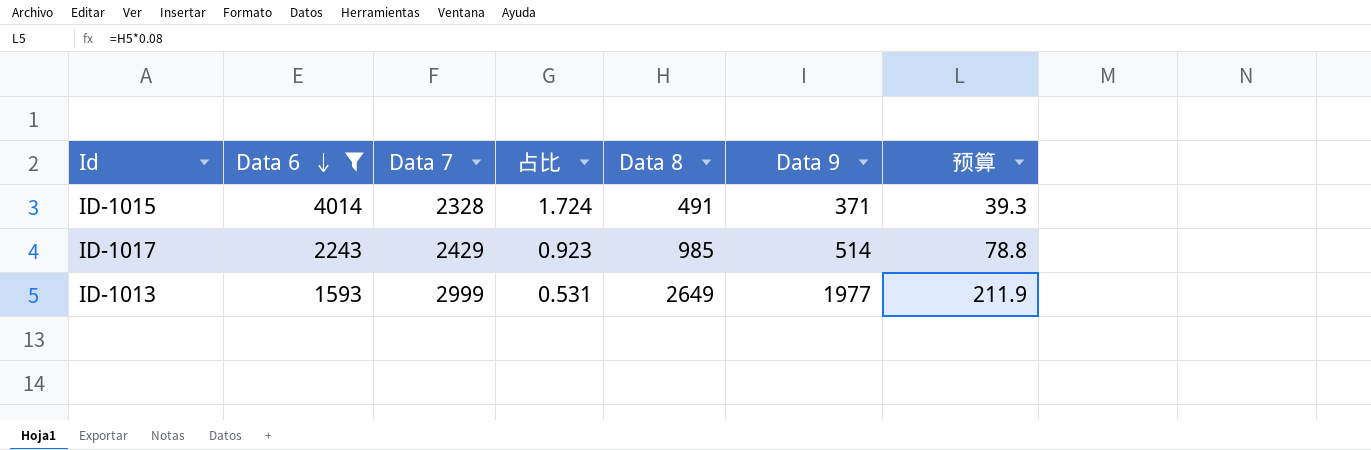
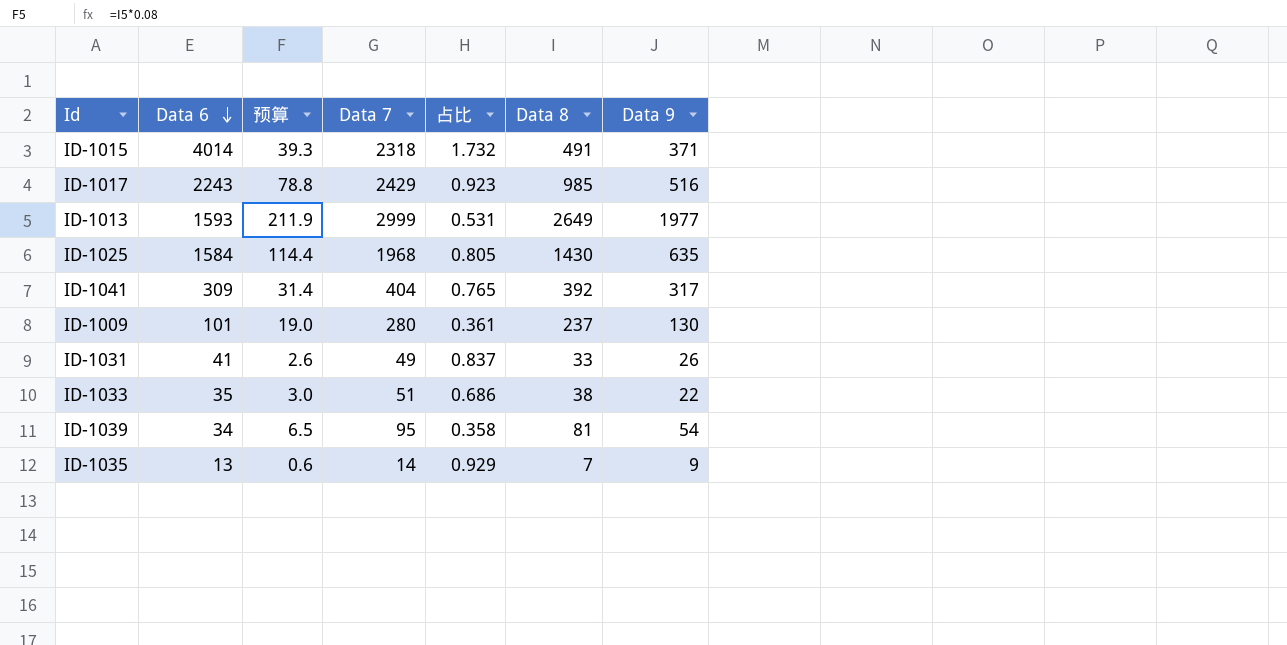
filter: Data 6 >= 1593 -> none
column 预算 | position: 7 -> 3
ID-1015 | Data 7: 2328 -> 2318
ID-1015 | 占比: 1.724 -> 1.732
ID-1017 | Data 9: 514 -> 516

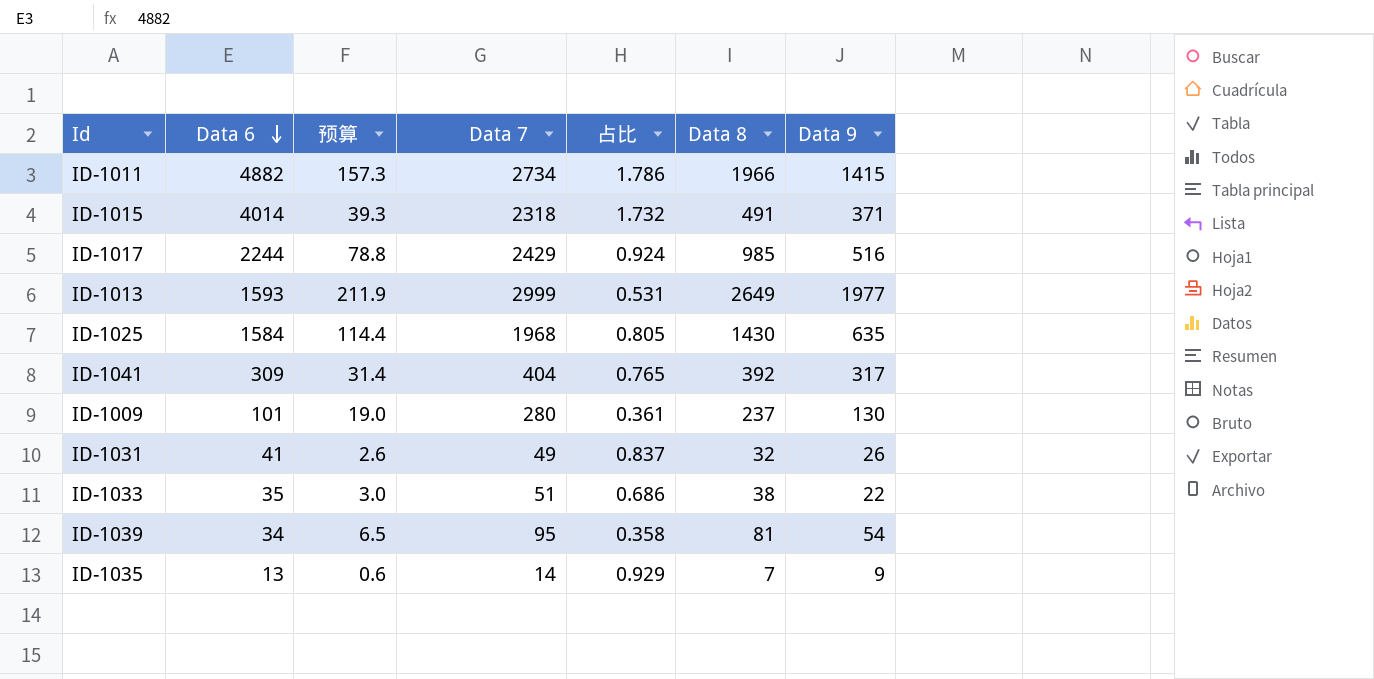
row ID-1011: none -> 4882 | 157.3 | 2734 | 1.786 | 1966 | 1415
ID-1017 | Data 6: 2243 -> 2244
ID-1017 | 占比: 0.923 -> 0.924
ID-1031 | Data 8: 33 -> 32

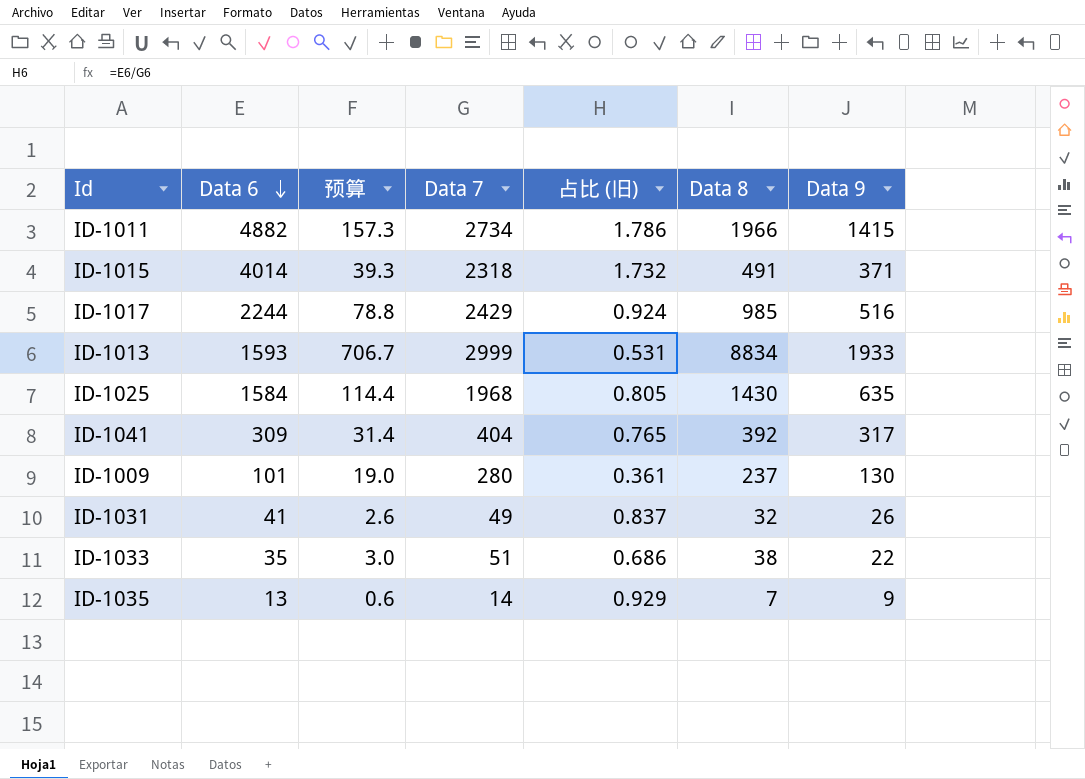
column name: 占比 -> 占比 (旧)
row ID-1039: 34 | 6.5 | 95 | 0.358 | 81 | 54 -> none
ID-1013 | 预算: 211.9 -> 706.7
ID-1013 | Data 8: 2649 -> 8834
ID-1013 | Data 9: 1977 -> 1933

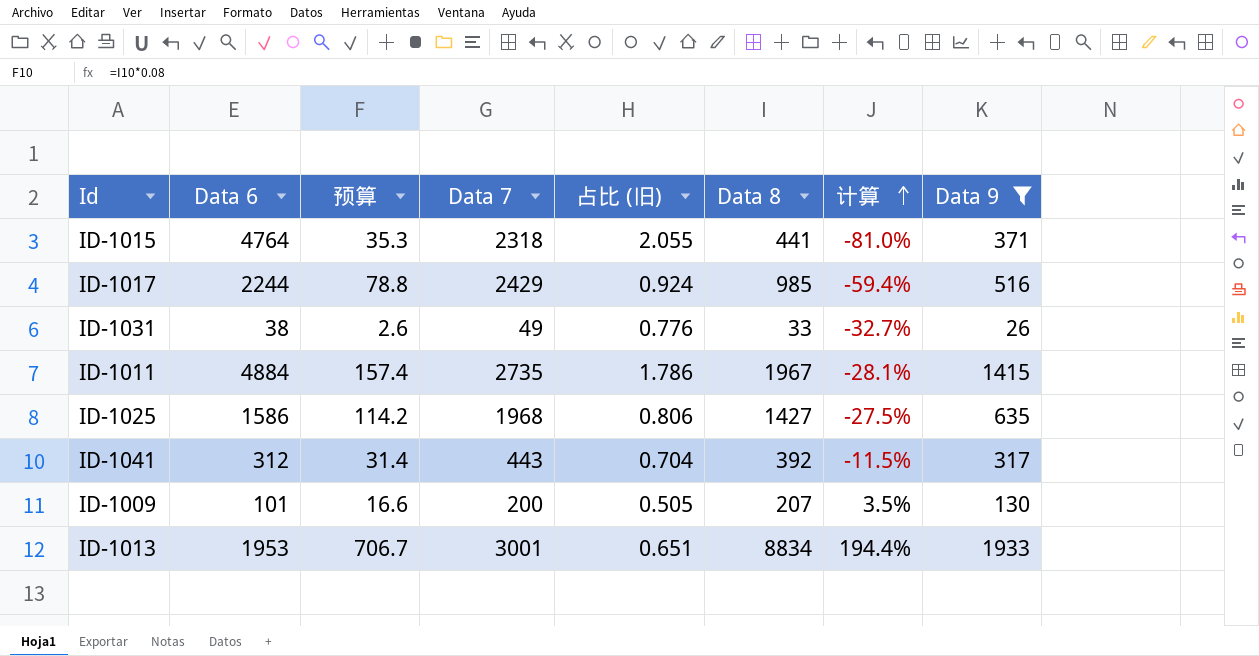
filter: none -> Data 9 >= 26
row order: Data 6 descending -> 计算 ascending
column 计算 | formula: none -> ([Data 8] - [Data 7]) / [Data 7]
ID-1015 | Data 6: 4014 -> 4764
ID-1015 | 预算: 39.3 -> 35.3
ID-1015 | 占比 (旧): 1.732 -> 2.055
ID-1015 | Data 8: 491 -> 441
ID-1031 | Data 6: 41 -> 38
ID-1031 | 占比 (旧): 0.837 -> 0.776
ID-1031 | Data 8: 32 -> 33
ID-1011 | Data 6: 4882 -> 4884
ID-1011 | 预算: 157.3 -> 157.4
ID-1011 | Data 7: 2734 -> 2735
ID-1011 | Data 8: 1966 -> 1967
ID-1025 | Data 6: 1584 -> 1586
ID-1025 | 预算: 114.4 -> 114.2
ID-1025 | 占比 (旧): 0.805 -> 0.806
ID-1025 | Data 8: 1430 -> 1427
ID-1041 | Data 6: 309 -> 312
ID-1041 | Data 7: 404 -> 443
ID-1041 | 占比 (旧): 0.765 -> 0.704
ID-1009 | 预算: 19.0 -> 16.6
ID-1009 | Data 7: 280 -> 200
ID-1009 | 占比 (旧): 0.361 -> 0.505
ID-1009 | Data 8: 237 -> 207
ID-1013 | Data 6: 1593 -> 1953
ID-1013 | Data 7: 2999 -> 3001
ID-1013 | 占比 (旧): 0.531 -> 0.651

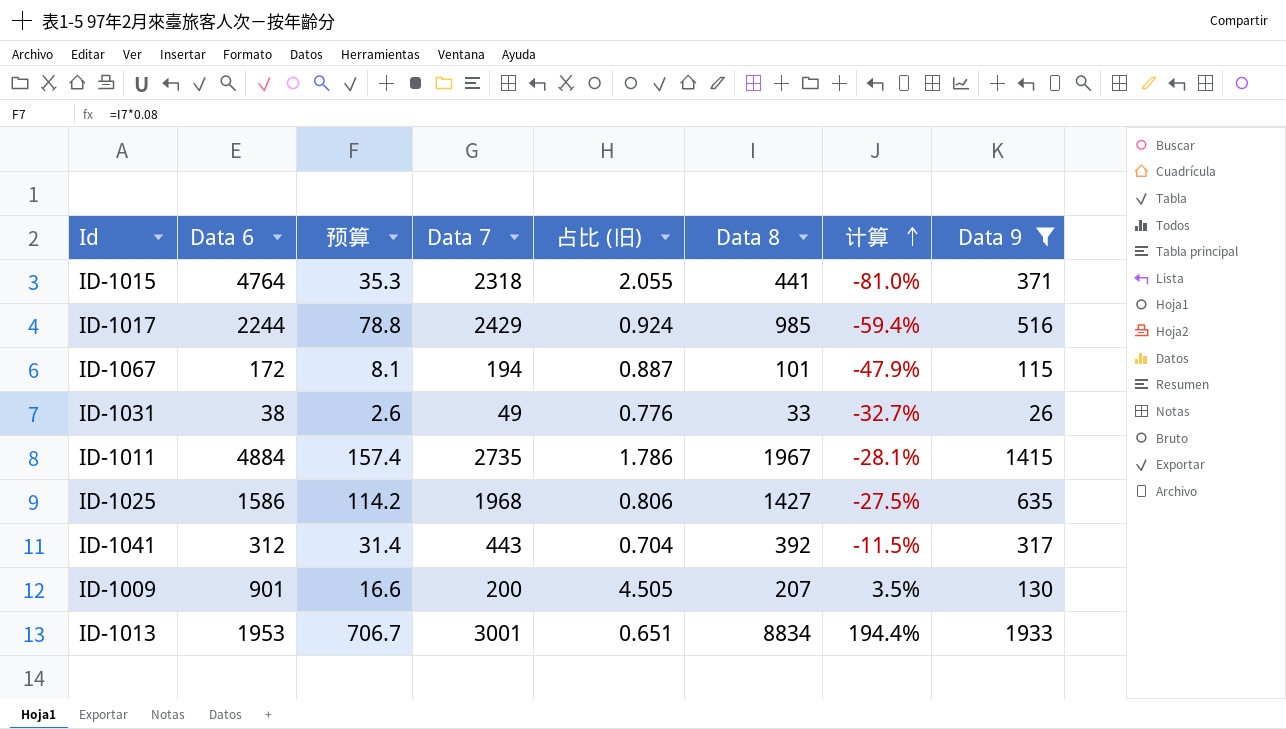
row ID-1067: none -> 172 | 8.1 | 194 | 0.887 | 101 | -47.9% | 115
ID-1009 | Data 6: 101 -> 901
ID-1009 | 占比 (旧): 0.505 -> 4.505

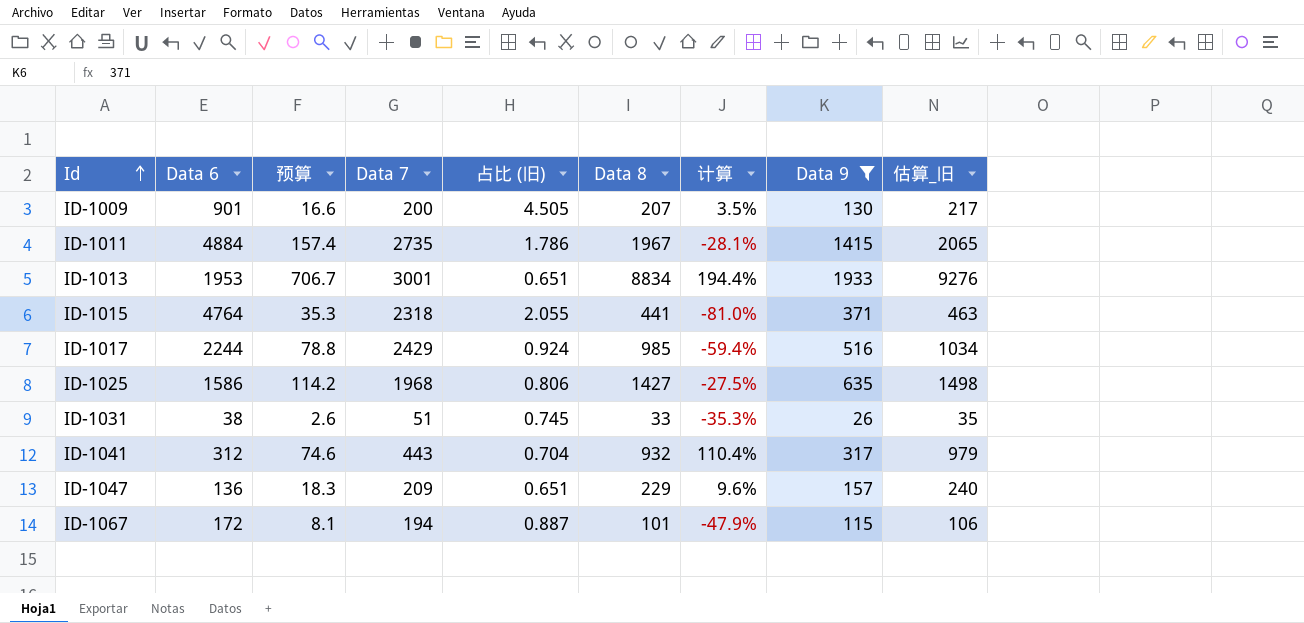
row order: 计算 ascending -> Id ascending
column 估算_旧 | formula: none -> [Data 8] * 1.05
ID-1031 | Data 7: 49 -> 51
ID-1031 | 占比 (旧): 0.776 -> 0.745
ID-1031 | 计算: -32.7% -> -35.3%
ID-1041 | 预算: 31.4 -> 74.6
ID-1041 | Data 8: 392 -> 932
ID-1041 | 计算: -11.5% -> 110.4%
row ID-1047: none -> 136 | 18.3 | 209 | 0.651 | 229 | 9.6% | 157 | 240

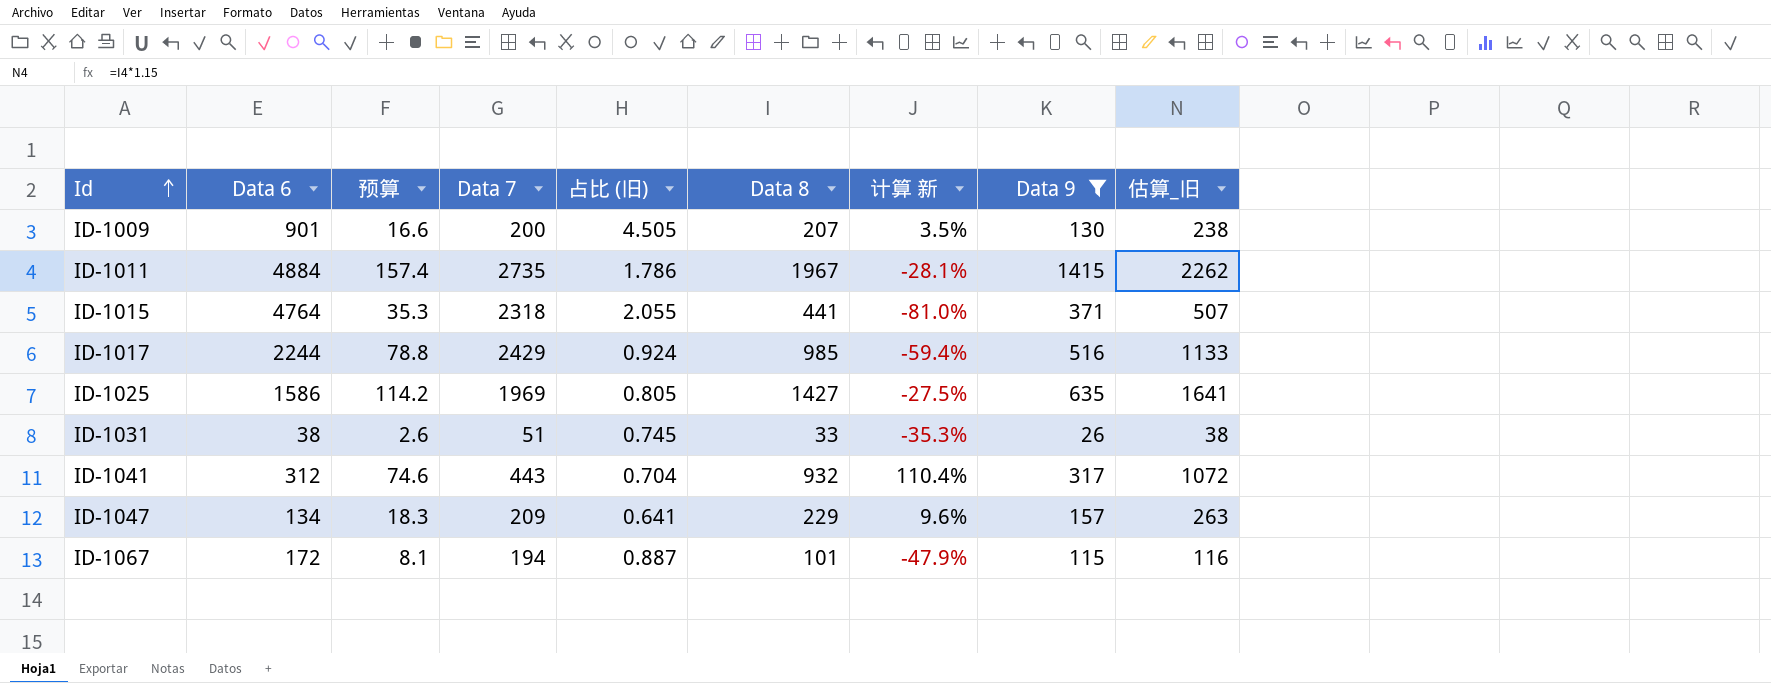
column name: 计算 -> 计算 新
column 估算_旧 | formula: [Data 8] * 1.05 -> [Data 8] * 1.15
row ID-1013: 1953 | 706.7 | 3001 | 0.651 | 8834 | 194.4% | 1933 | 9276 -> none
ID-1025 | Data 7: 1968 -> 1969
ID-1025 | 占比 (旧): 0.806 -> 0.805
ID-1047 | Data 6: 136 -> 134
ID-1047 | 占比 (旧): 0.651 -> 0.641

